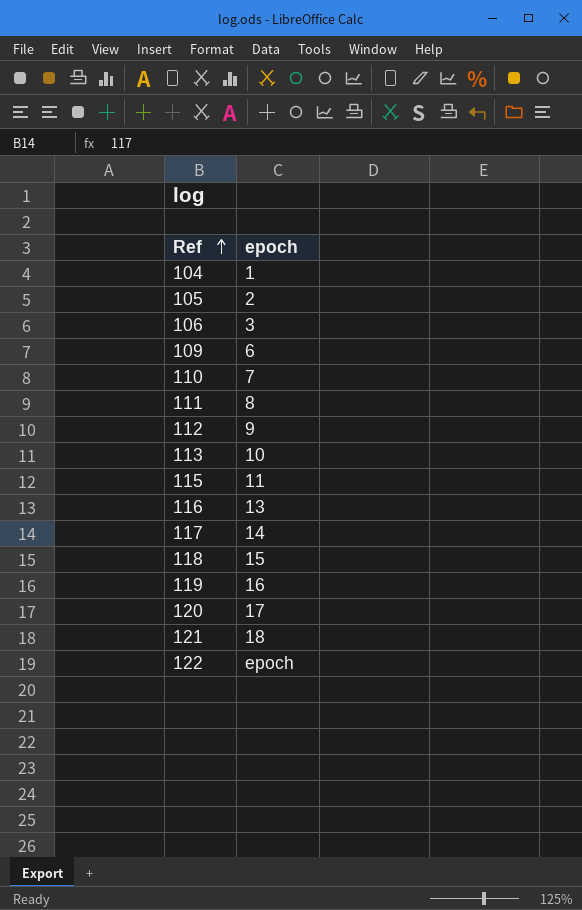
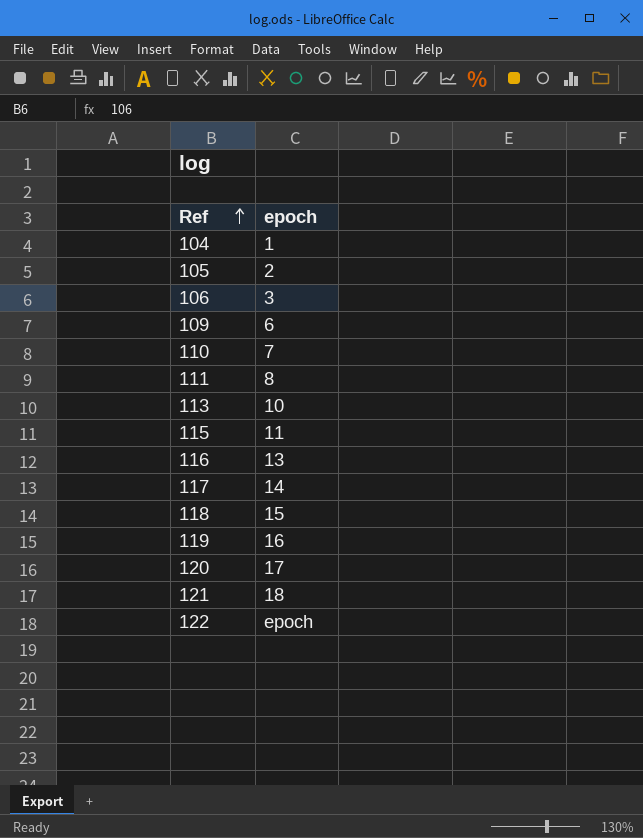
row 112: 9 -> none

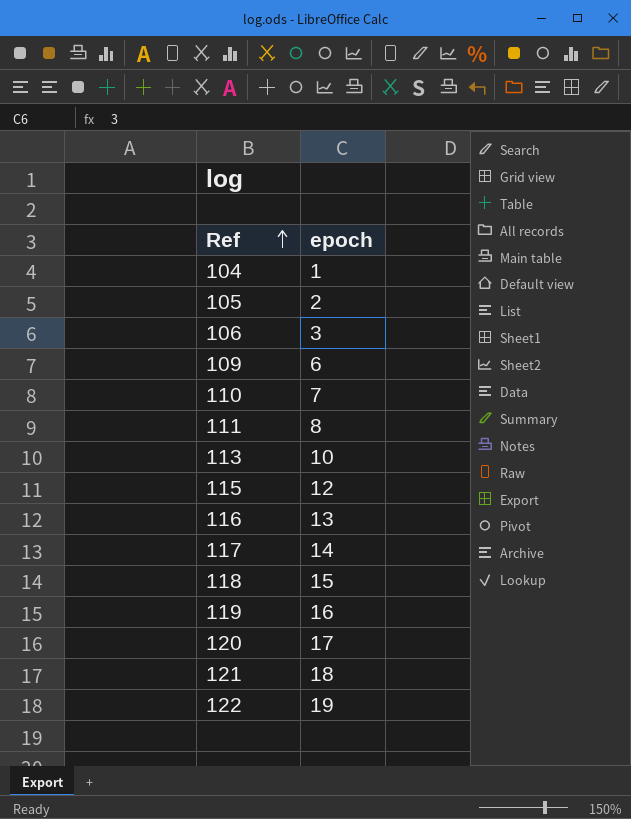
115 | epoch: 11 -> 12
122 | epoch: epoch -> 19

